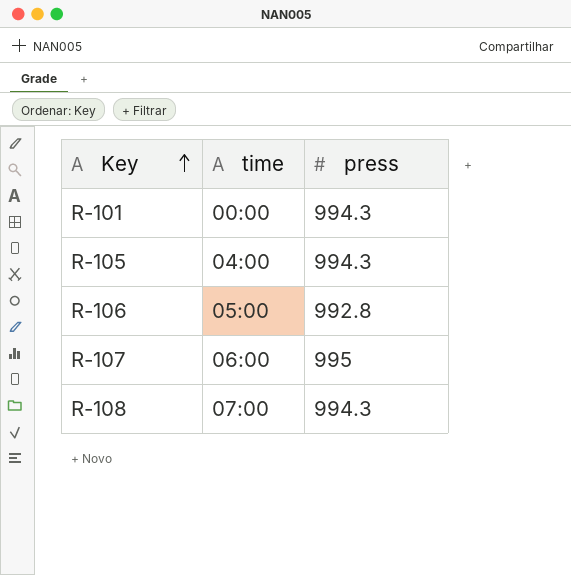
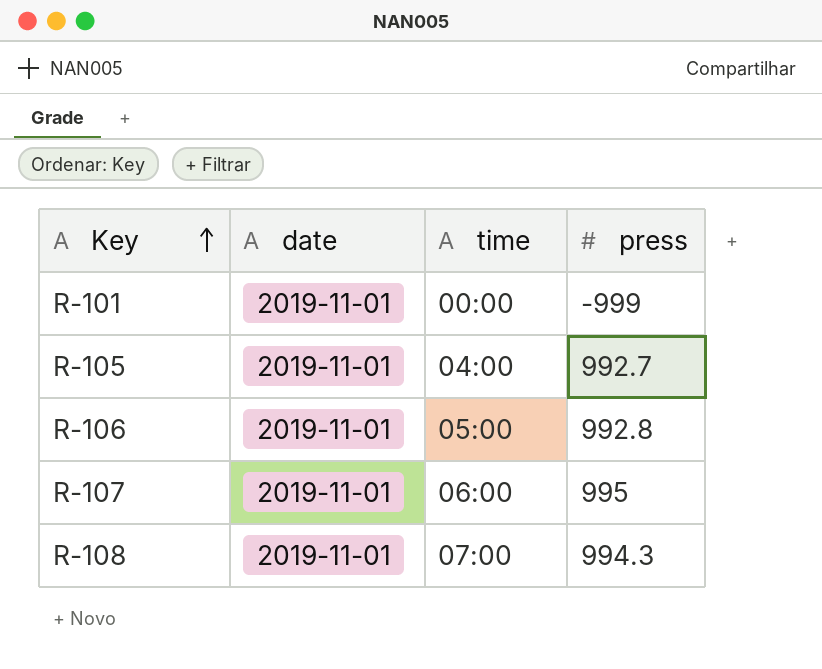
column date | position: none -> 2
R-101 | press: 994.3 -> -999
R-105 | press: 994.3 -> 992.7

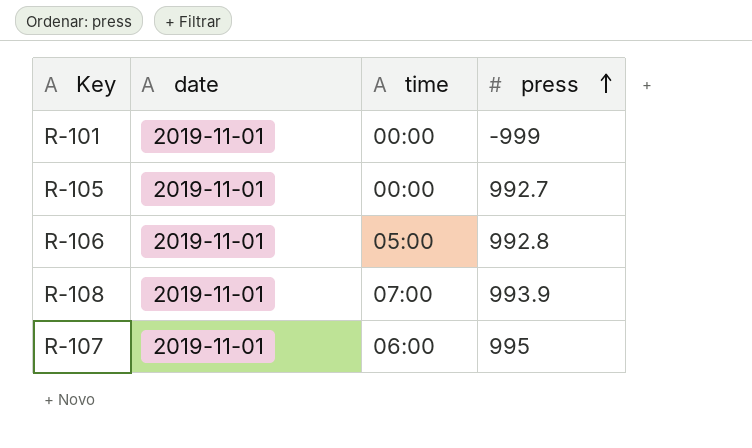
row order: Key ascending -> press ascending
R-105 | time: 04:00 -> 00:00
R-108 | press: 994.3 -> 993.9

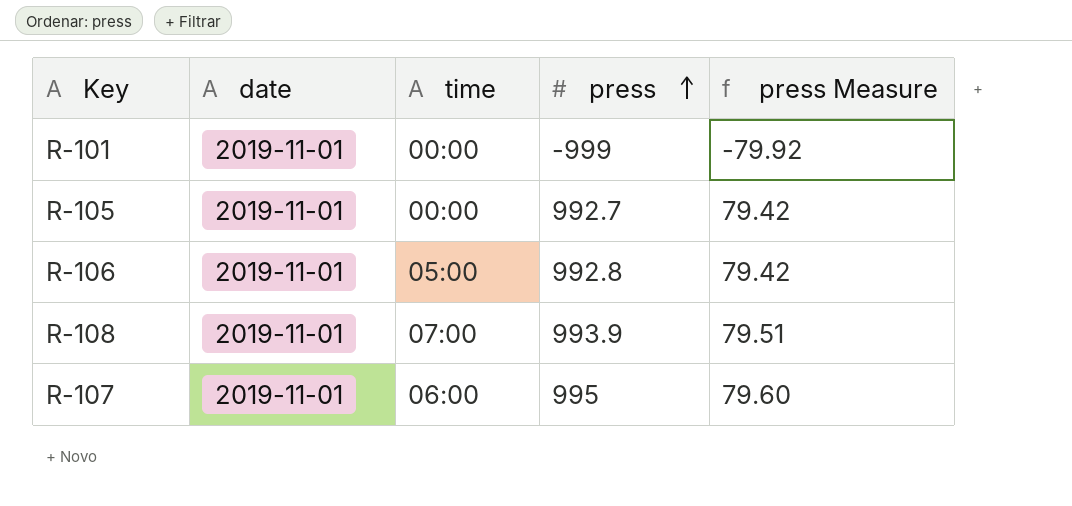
column press Measure | formula: none -> [press] * 0.08

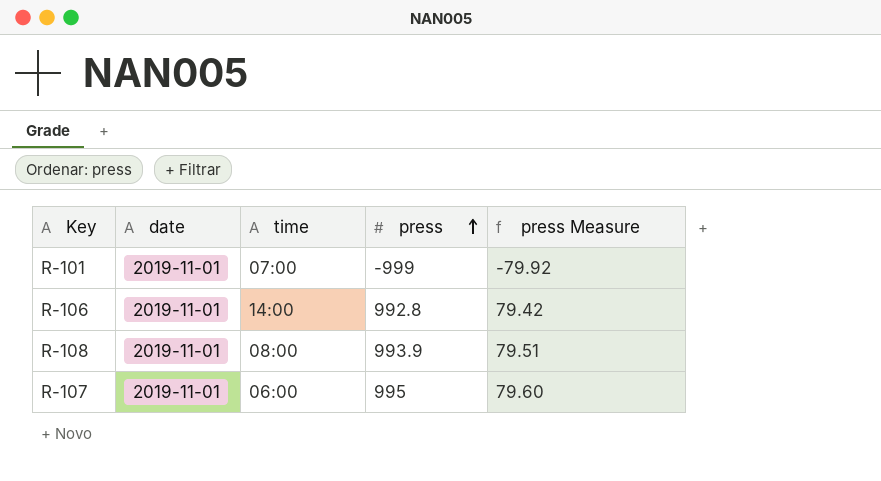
row R-105: 2019-11-01 | 00:00 | 992.7 | 79.42 -> none
R-101 | time: 00:00 -> 07:00
R-106 | time: 05:00 -> 14:00
R-108 | time: 07:00 -> 08:00

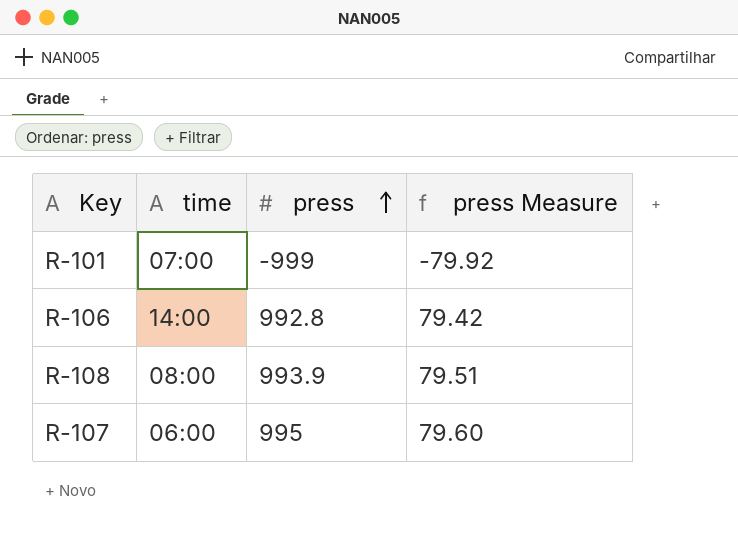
column date | position: 2 -> none

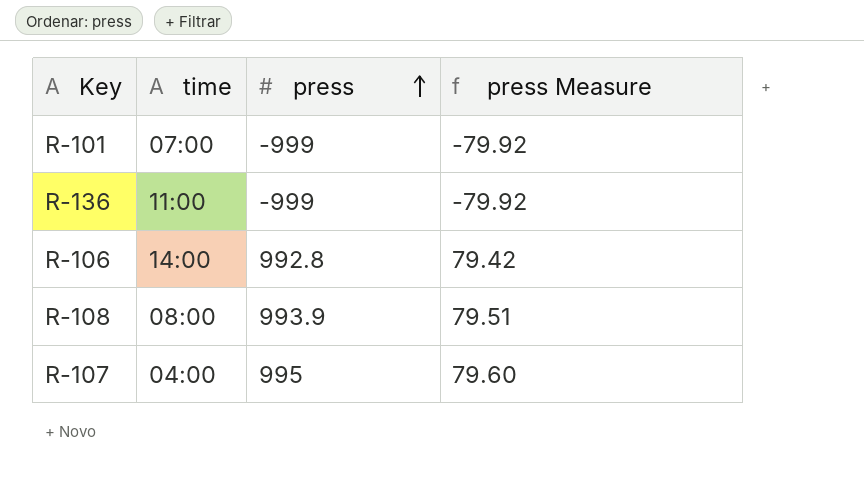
row R-136: none -> 11:00 | -999 | -79.92
R-107 | time: 06:00 -> 04:00

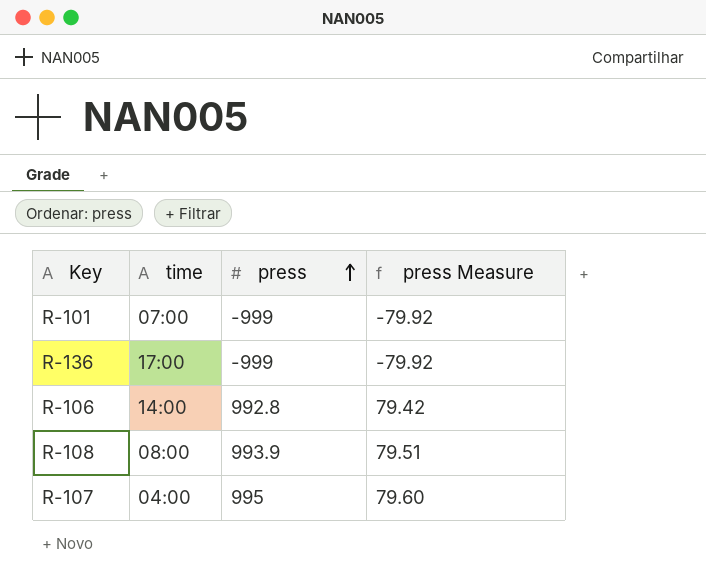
R-136 | time: 11:00 -> 17:00

